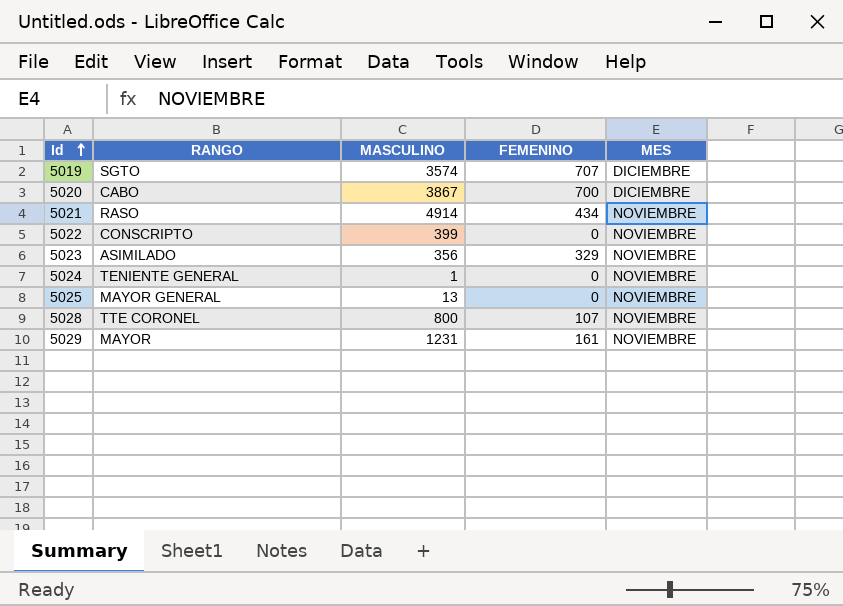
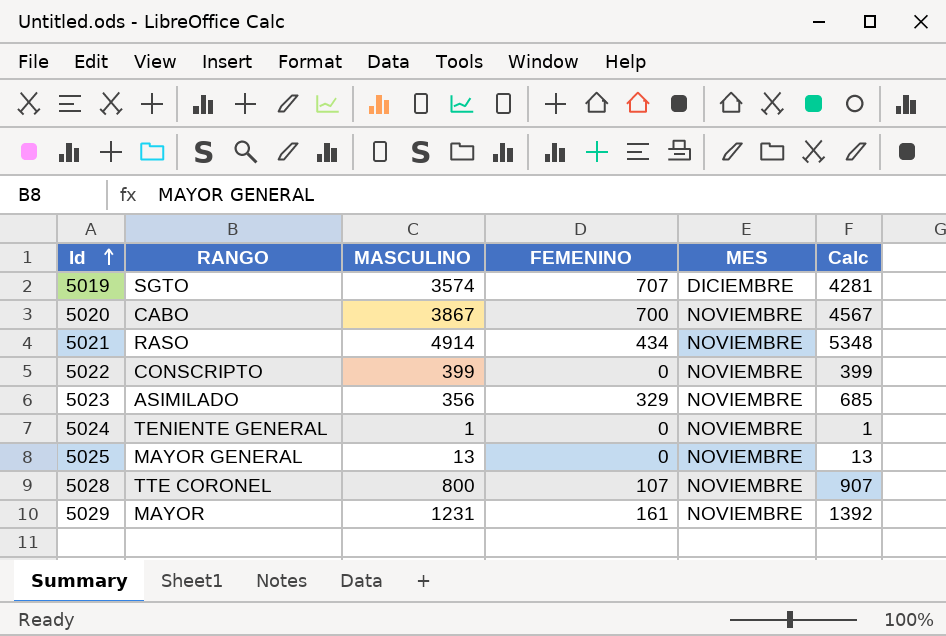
column Calc | formula: none -> [MASCULINO] + [FEMENINO]
5020 | MES: DICIEMBRE -> NOVIEMBRE

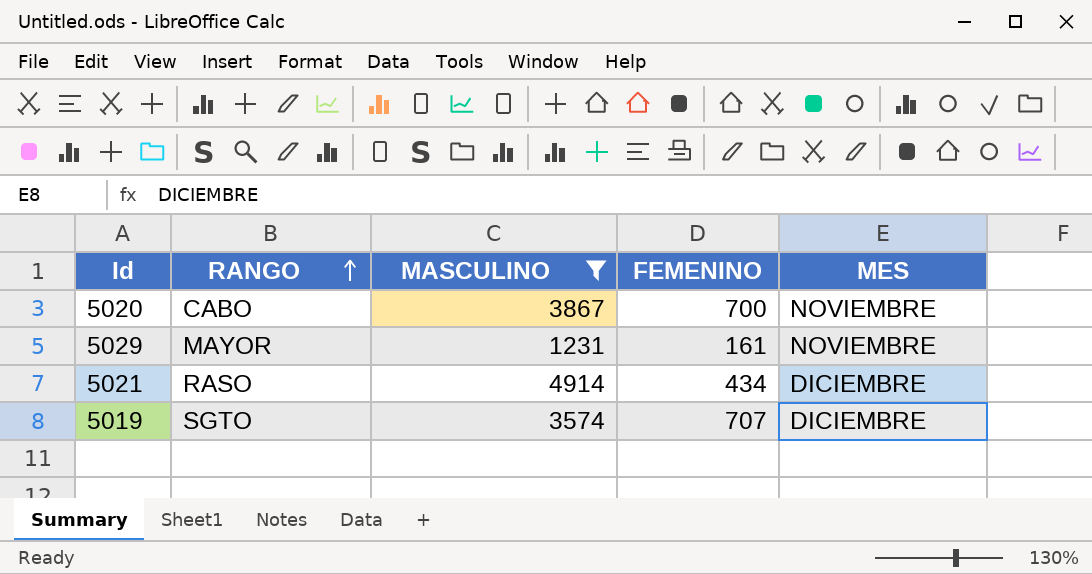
filter: none -> MASCULINO >= 1231
row order: Id ascending -> RANGO ascending
column Calc | formula: [MASCULINO] + [FEMENINO] -> none
5021 | MES: NOVIEMBRE -> DICIEMBRE

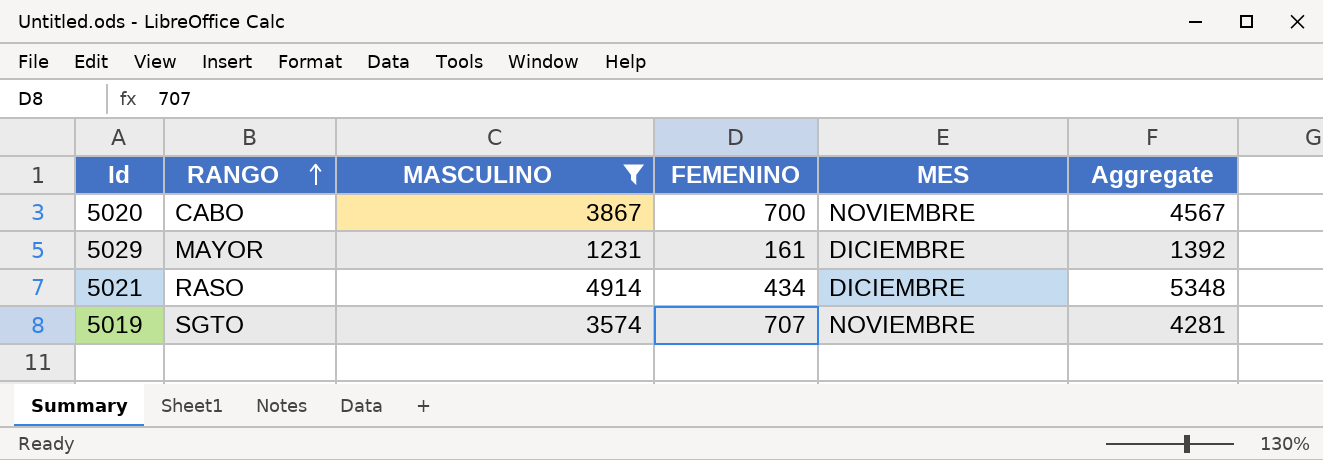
column Aggregate | formula: none -> [MASCULINO] + [FEMENINO]
5029 | MES: NOVIEMBRE -> DICIEMBRE
5019 | MES: DICIEMBRE -> NOVIEMBRE

